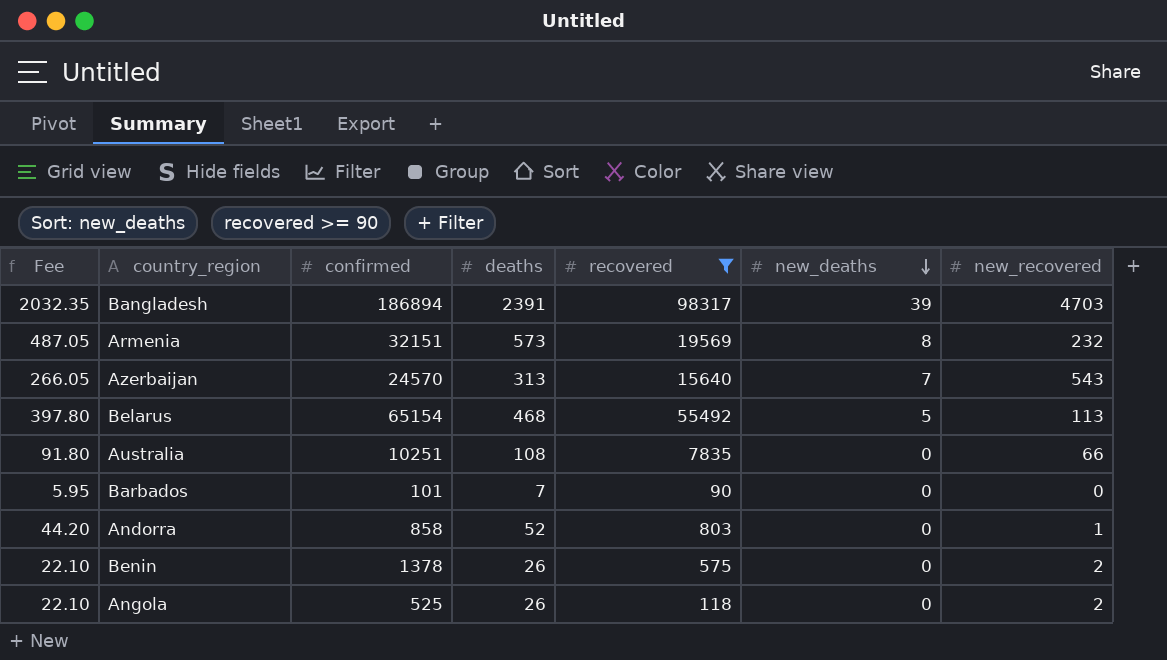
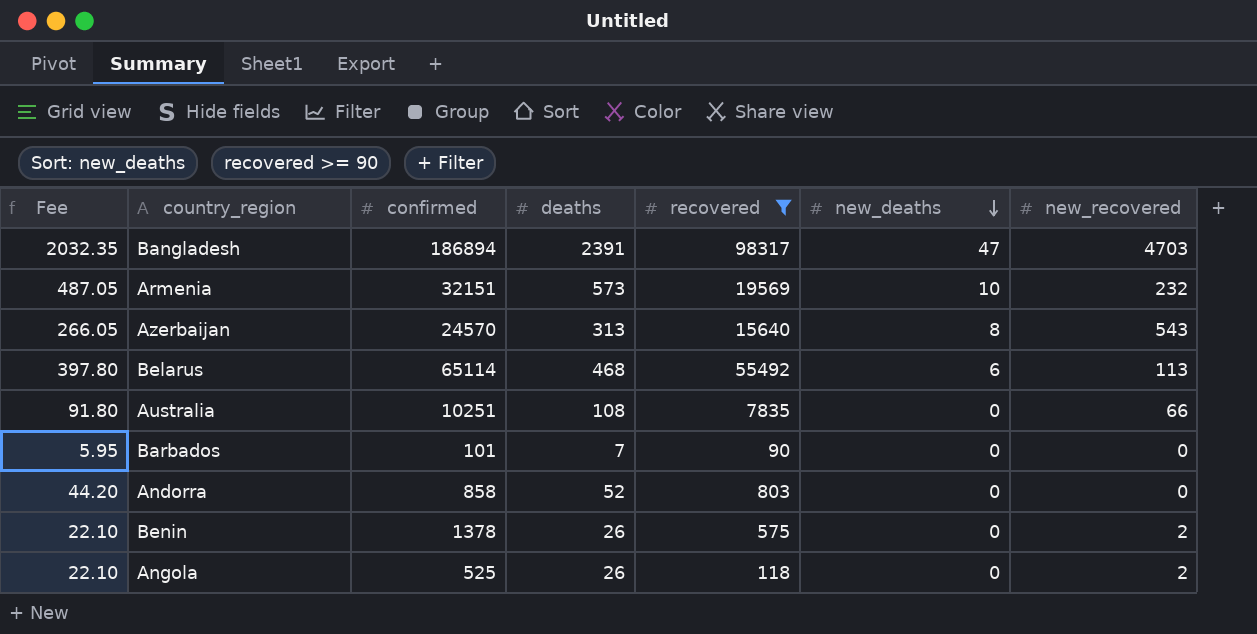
Bangladesh | new_deaths: 39 -> 47
Armenia | new_deaths: 8 -> 10
Azerbaijan | new_deaths: 7 -> 8
Belarus | confirmed: 65154 -> 65114
Belarus | new_deaths: 5 -> 6
Andorra | new_recovered: 1 -> 0

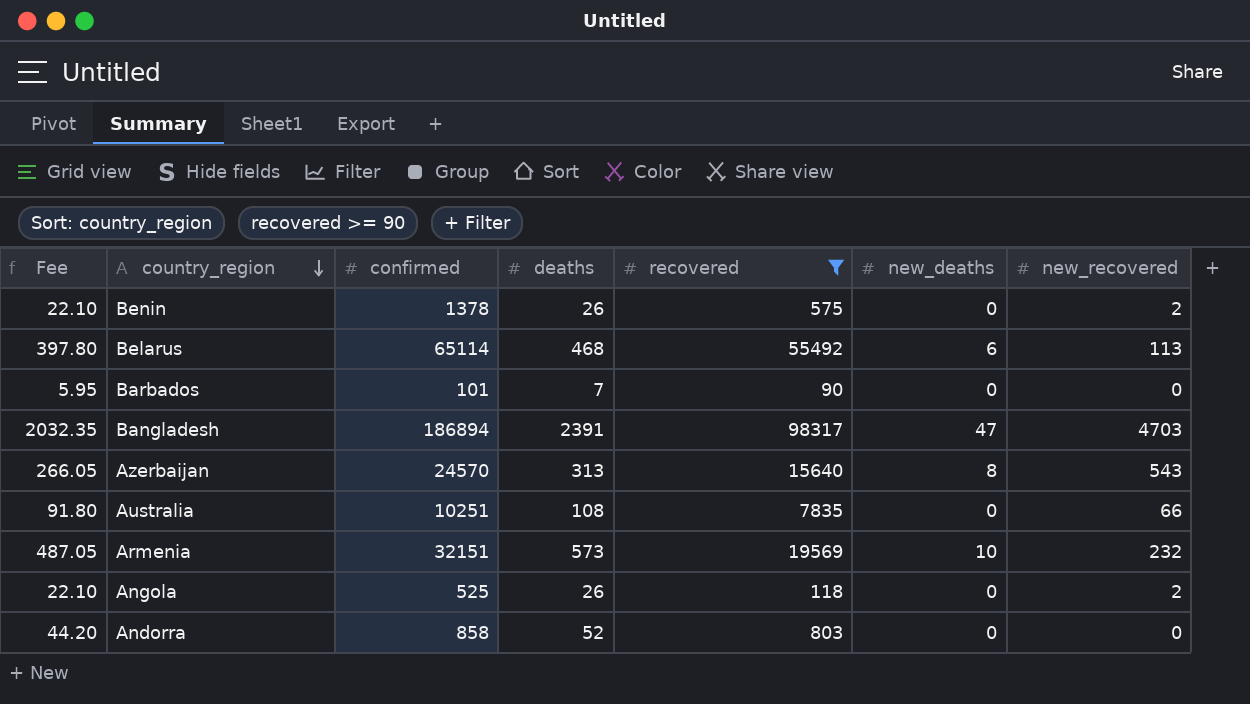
row order: new_deaths descending -> country_region descending

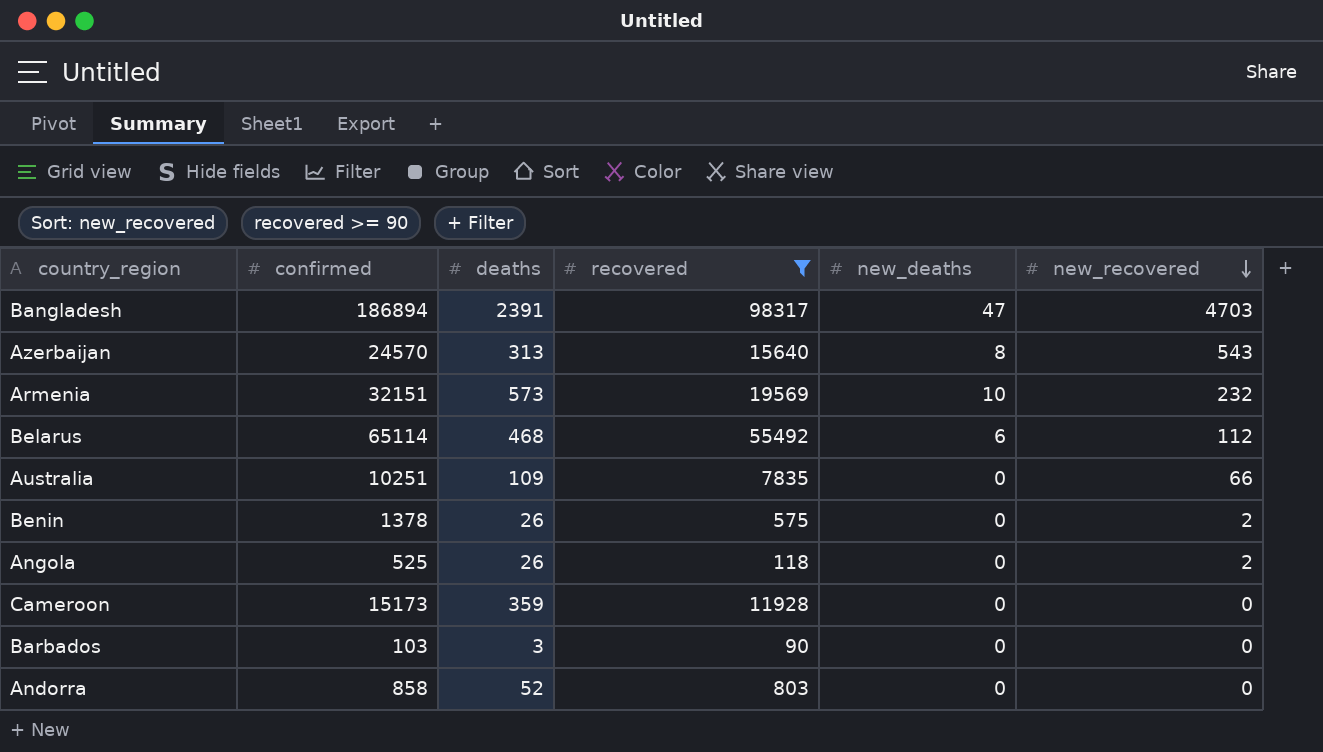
row order: country_region descending -> new_recovered descending
column Fee | formula: [deaths] * 0.85 -> none
Belarus | new_recovered: 113 -> 112
Australia | deaths: 108 -> 109
row Cameroon: none -> 15173 | 359 | 11928 | 0 | 0
Barbados | confirmed: 101 -> 103
Barbados | deaths: 7 -> 3

